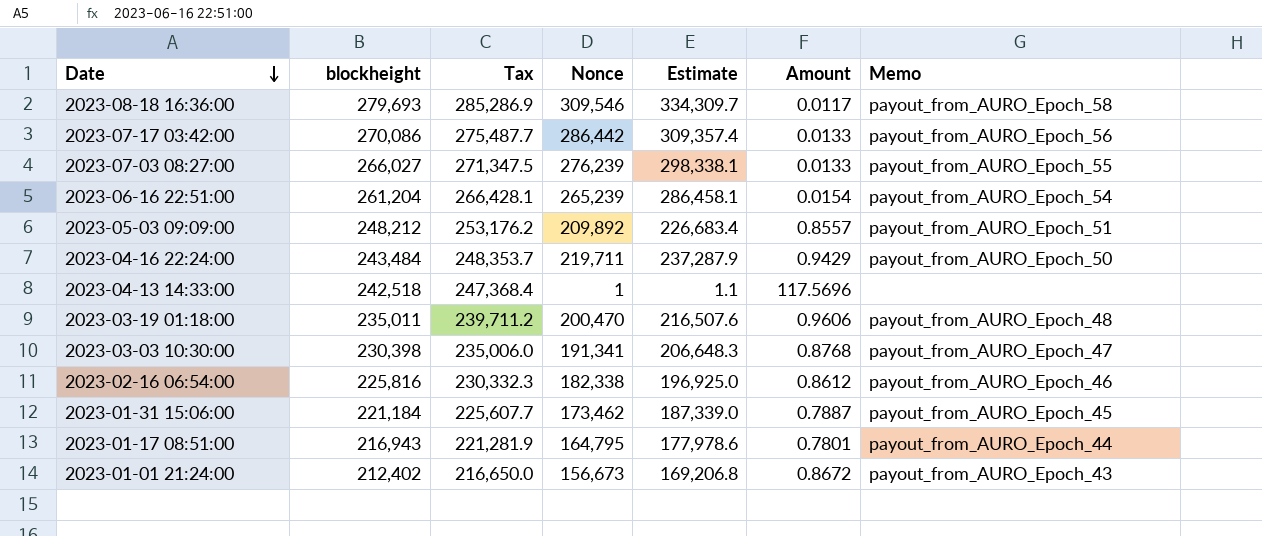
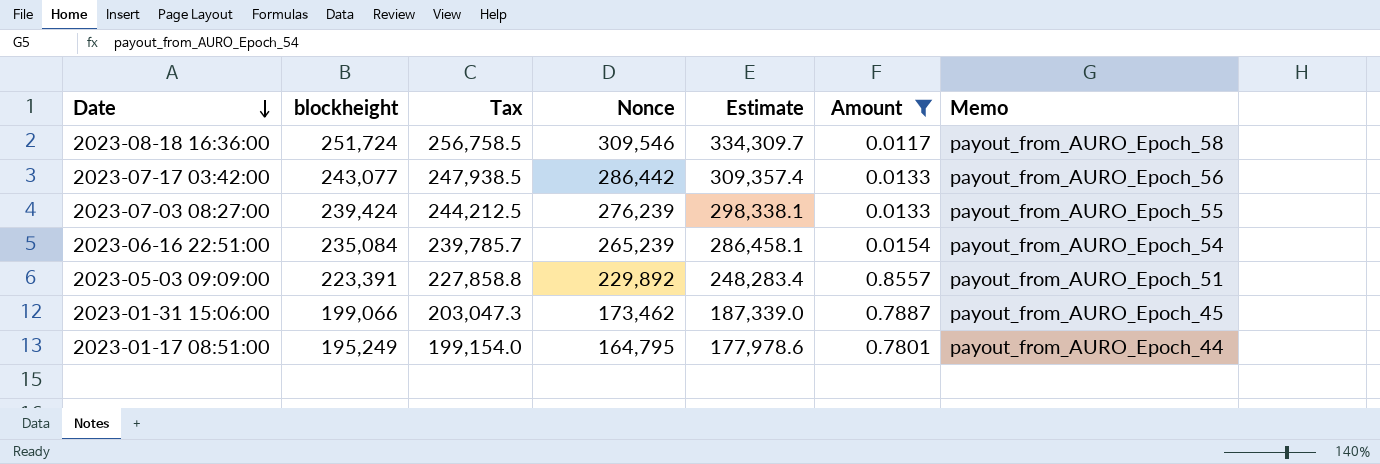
filter: none -> Amount <= 0.8557
2023-08-18 16:36:00 | blockheight: 279,693 -> 251,724
2023-08-18 16:36:00 | Tax: 285,286.9 -> 256,758.5
2023-07-17 03:42:00 | blockheight: 270,086 -> 243,077
2023-07-17 03:42:00 | Tax: 275,487.7 -> 247,938.5
2023-07-03 08:27:00 | blockheight: 266,027 -> 239,424
2023-07-03 08:27:00 | Tax: 271,347.5 -> 244,212.5
2023-06-16 22:51:00 | blockheight: 261,204 -> 235,084
2023-06-16 22:51:00 | Tax: 266,428.1 -> 239,785.7
2023-05-03 09:09:00 | blockheight: 248,212 -> 223,391
2023-05-03 09:09:00 | Tax: 253,176.2 -> 227,858.8
2023-05-03 09:09:00 | Nonce: 209,892 -> 229,892
2023-05-03 09:09:00 | Estimate: 226,683.4 -> 248,283.4
2023-01-31 15:06:00 | blockheight: 221,184 -> 199,066
2023-01-31 15:06:00 | Tax: 225,607.7 -> 203,047.3
2023-01-17 08:51:00 | blockheight: 216,943 -> 195,249
2023-01-17 08:51:00 | Tax: 221,281.9 -> 199,154.0

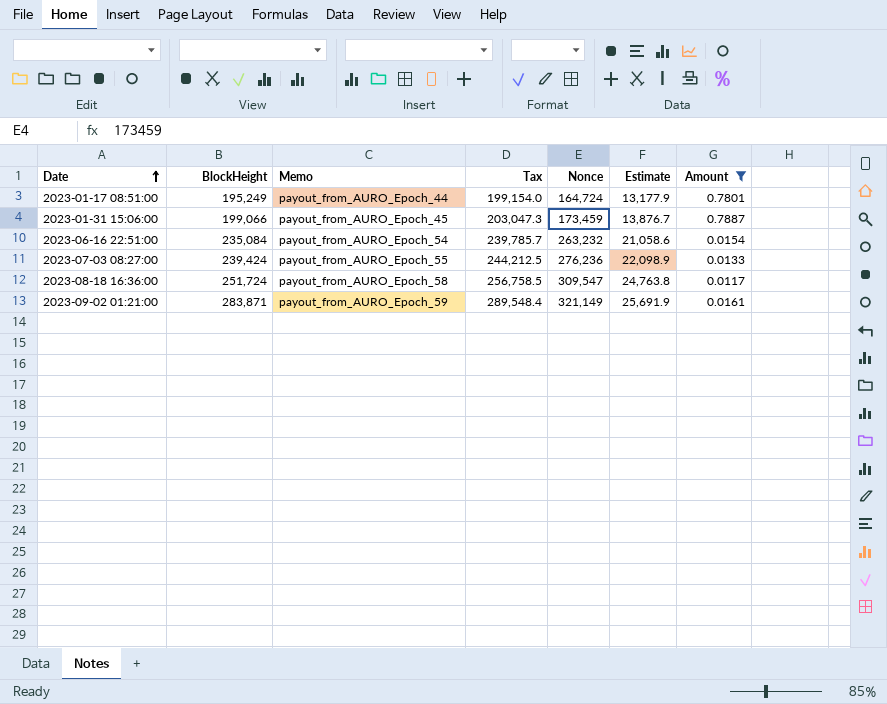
row order: Date descending -> Date ascending
column name: blockheight -> BlockHeight
column Memo | position: 7 -> 3
column Estimate | formula: [Nonce] * 1.08 -> [Nonce] * 0.08
row 2023-07-17 03:42:00: 243,077 | 247,938.5 | 286,442 | 309,357.4 | 0.0133 | payout_from_AURO_Epoch_56 -> none
row 2023-05-03 09:09:00: 223,391 | 227,858.8 | 229,892 | 248,283.4 | 0.8557 | payout_from_AURO_Epoch_51 -> none
2023-01-17 08:51:00 | Nonce: 164,795 -> 164,724
2023-01-31 15:06:00 | Nonce: 173,462 -> 173,459
2023-06-16 22:51:00 | Nonce: 265,239 -> 263,232
2023-07-03 08:27:00 | Nonce: 276,239 -> 276,236
2023-08-18 16:36:00 | Nonce: 309,546 -> 309,547
row 2023-09-02 01:21:00: none -> 283,871 | payout_from_AURO_Epoch_59 | 289,548.4 | 321,149 | 25,691.9 | 0.0161

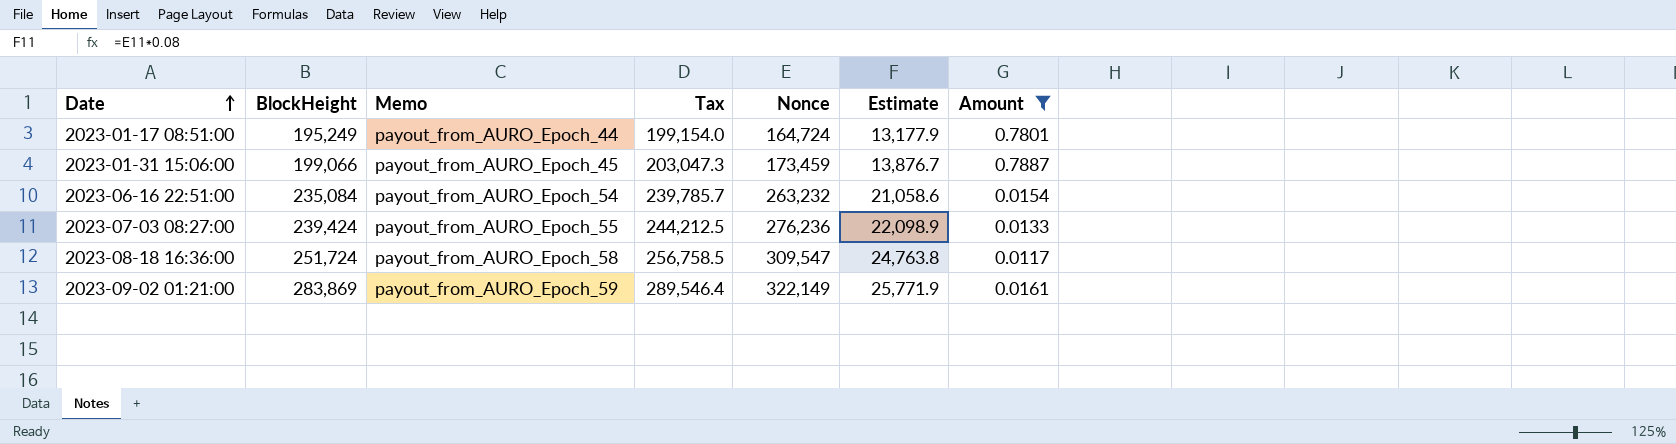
2023-09-02 01:21:00 | BlockHeight: 283,871 -> 283,869
2023-09-02 01:21:00 | Tax: 289,548.4 -> 289,546.4
2023-09-02 01:21:00 | Nonce: 321,149 -> 322,149
2023-09-02 01:21:00 | Estimate: 25,691.9 -> 25,771.9

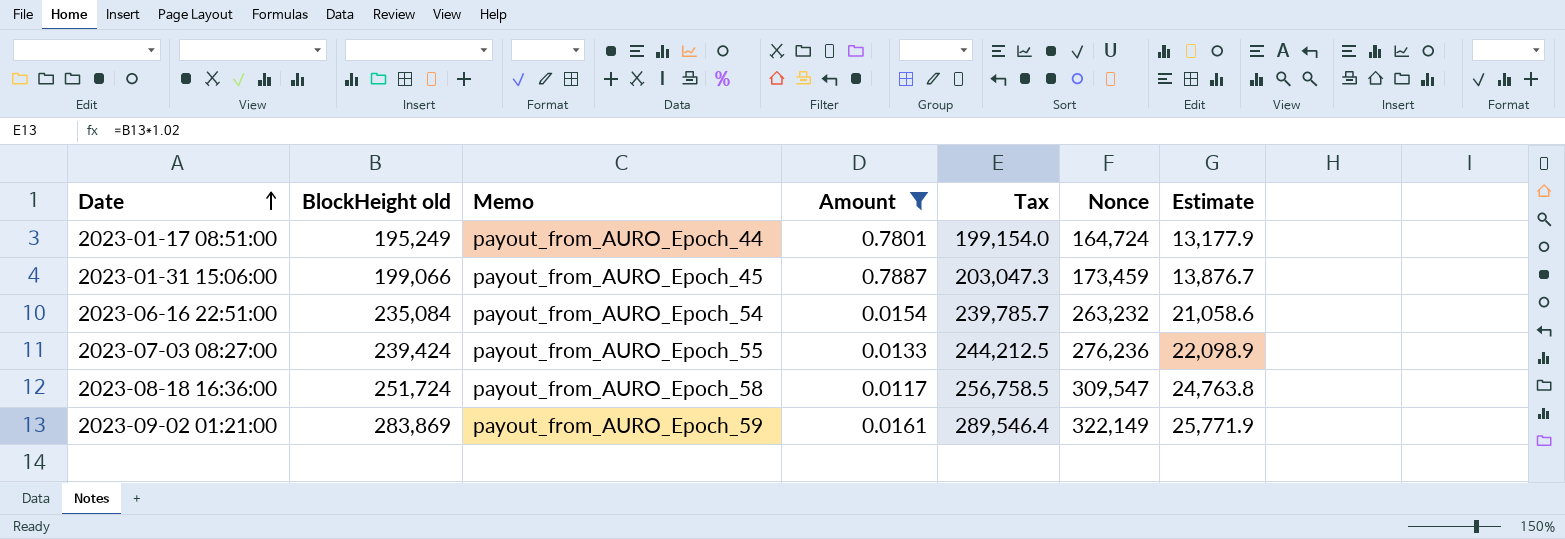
column name: BlockHeight -> BlockHeight old
column Amount | position: 7 -> 4

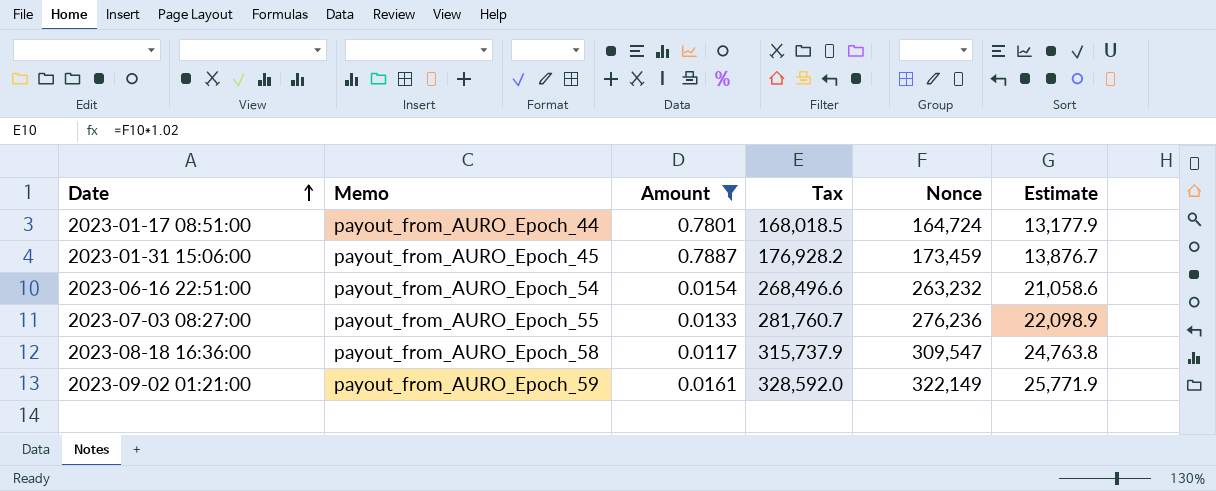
column BlockHeight old | position: 2 -> none
column Tax | formula: [BlockHeight old] * 1.02 -> [Nonce] * 1.02

